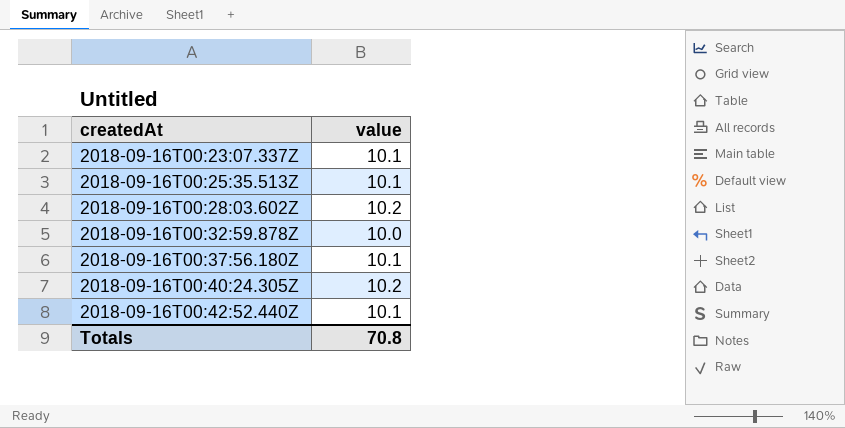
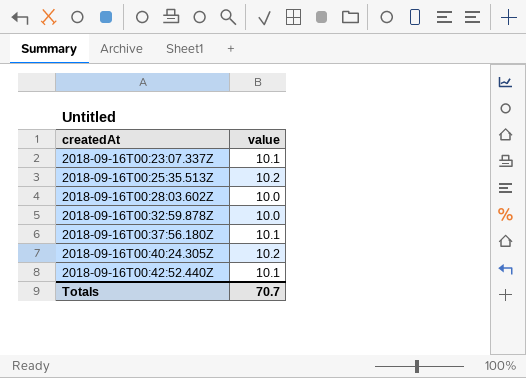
2018-09-16T00:25:35.513Z | value: 10.1 -> 10.2
2018-09-16T00:28:03.602Z | value: 10.2 -> 10.0
Totals | value: 70.8 -> 70.7

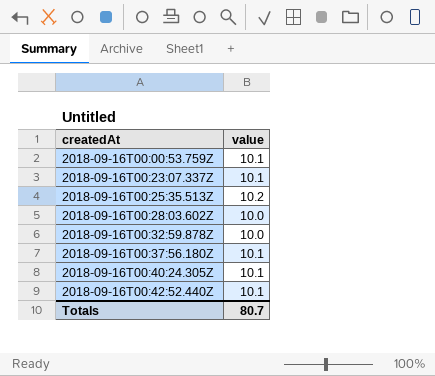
row 2018-09-16T00:00:53.759Z: none -> 10.1
2018-09-16T00:40:24.305Z | value: 10.2 -> 10.1
Totals | value: 70.7 -> 80.7

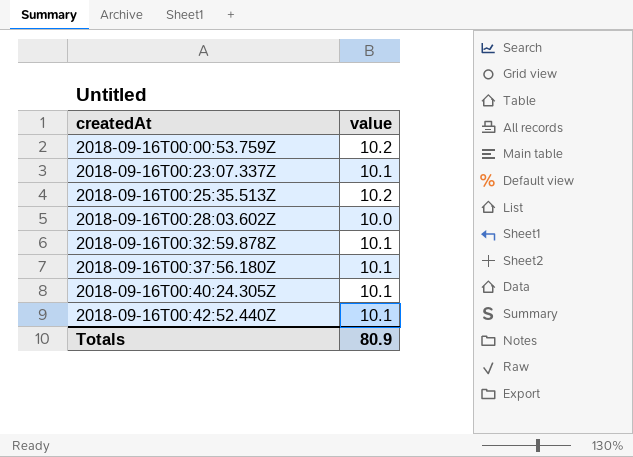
2018-09-16T00:00:53.759Z | value: 10.1 -> 10.2
2018-09-16T00:32:59.878Z | value: 10.0 -> 10.1
Totals | value: 80.7 -> 80.9

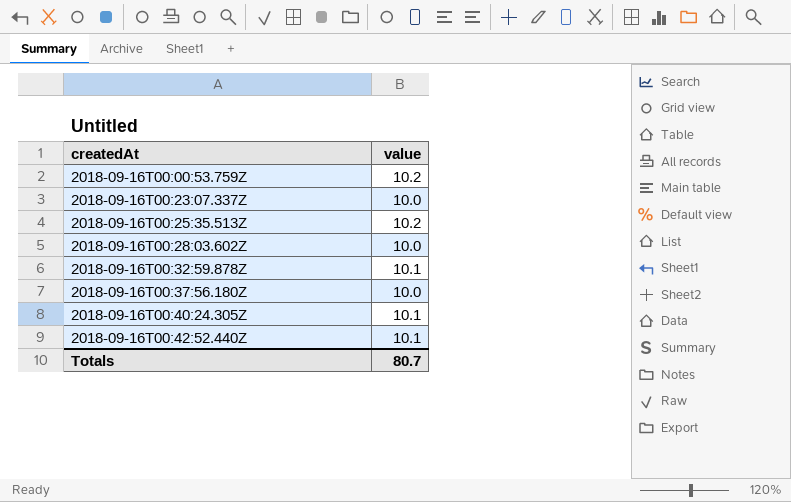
2018-09-16T00:23:07.337Z | value: 10.1 -> 10.0
2018-09-16T00:37:56.180Z | value: 10.1 -> 10.0
Totals | value: 80.9 -> 80.7

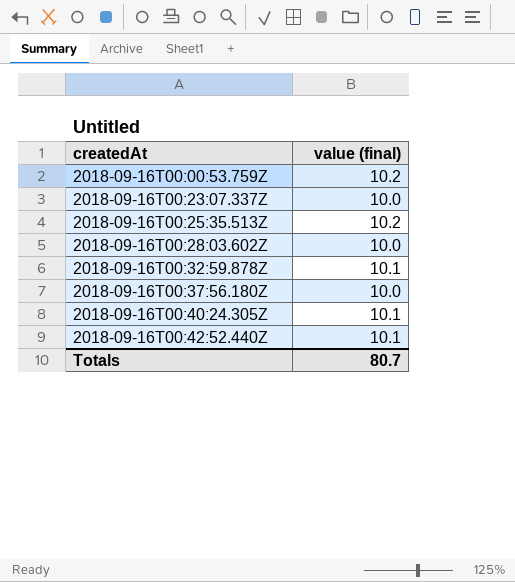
column name: value -> value (final)

